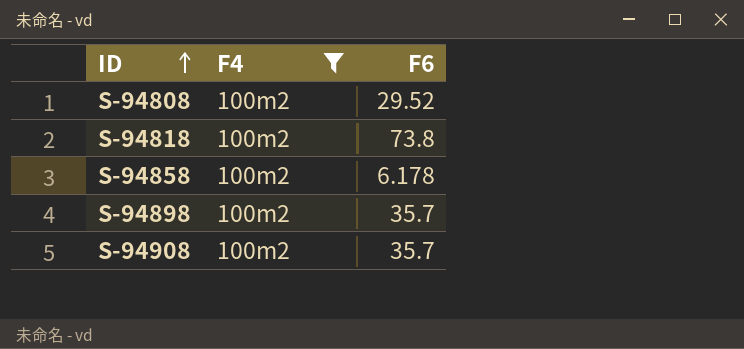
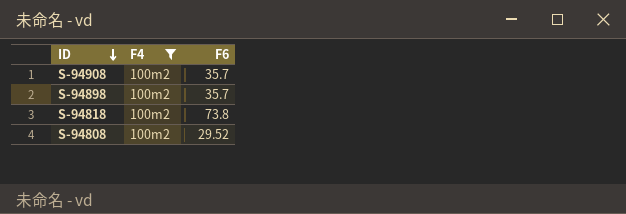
row order: ID ascending -> ID descending
row S-94858: 100m2 | 6.178 -> none

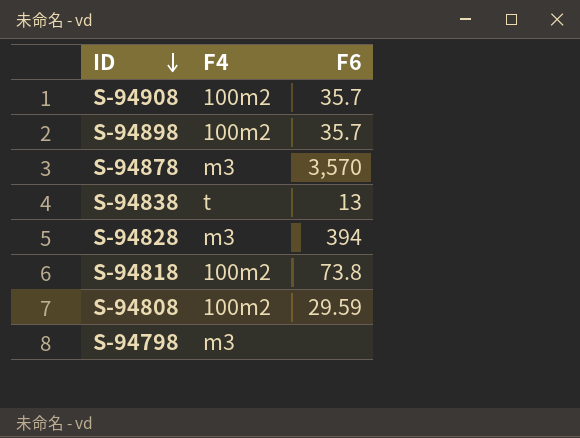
filter: F4 = 100m2 -> none
S-94808 | F6: 29.52 -> 29.59

